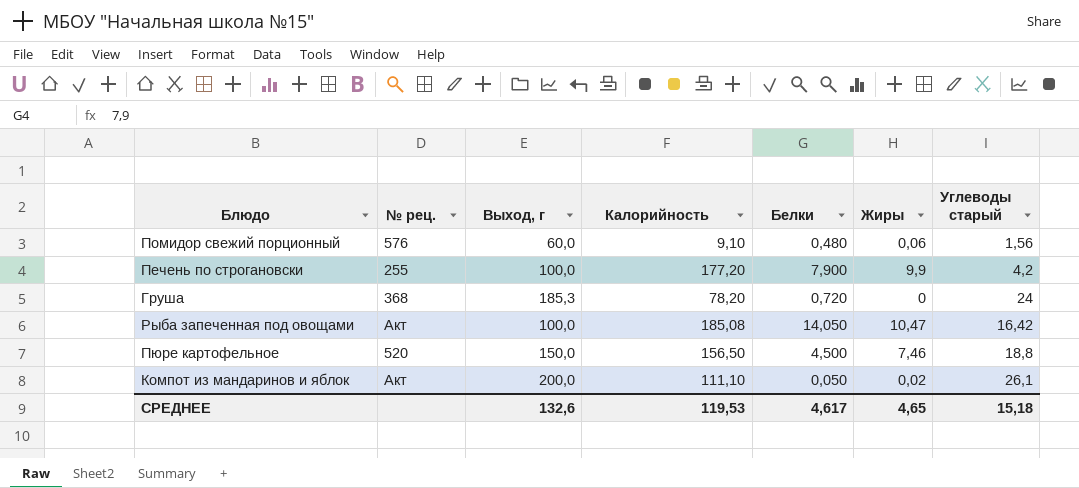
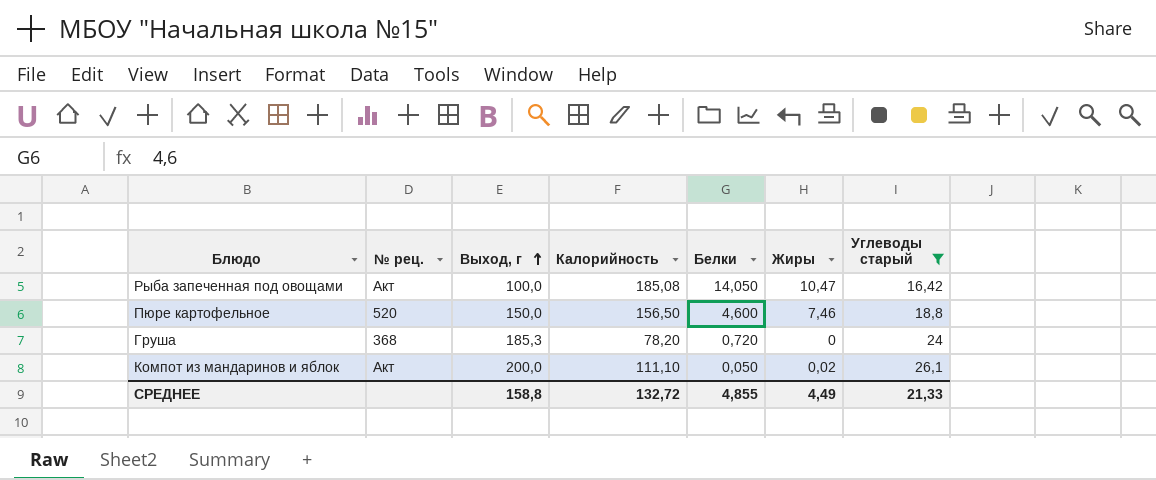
filter: none -> Углеводы старый >= 16,42
row order: none -> Выход, г ascending
Пюре картофельное | Белки: 4,500 -> 4,600
СРЕДНЕЕ | Выход, г: 132,6 -> 158,8
СРЕДНЕЕ | Калорийность: 119,53 -> 132,72
СРЕДНЕЕ | Белки: 4,617 -> 4,855
СРЕДНЕЕ | Жиры: 4,65 -> 4,49
СРЕДНЕЕ | Углеводы старый: 15,18 -> 21,33

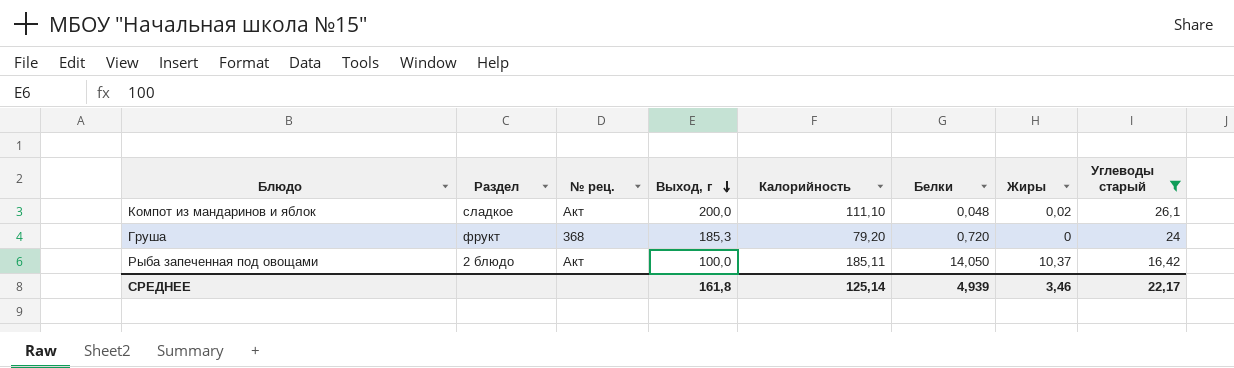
row order: Выход, г ascending -> Выход, г descending
column Раздел | position: none -> 2
row Пюре картофельное: 520 | 150,0 | 156,50 | 4,600 | 7,46 | 18,8 -> none
Компот из мандаринов и яблок | Белки: 0,050 -> 0,048
Груша | Калорийность: 78,20 -> 79,20
Рыба запеченная под овощами | Калорийность: 185,08 -> 185,11
Рыба запеченная под овощами | Жиры: 10,47 -> 10,37
СРЕДНЕЕ | Выход, г: 158,8 -> 161,8
СРЕДНЕЕ | Калорийность: 132,72 -> 125,14
СРЕДНЕЕ | Белки: 4,855 -> 4,939
СРЕДНЕЕ | Жиры: 4,49 -> 3,46
СРЕДНЕЕ | Углеводы старый: 21,33 -> 22,17

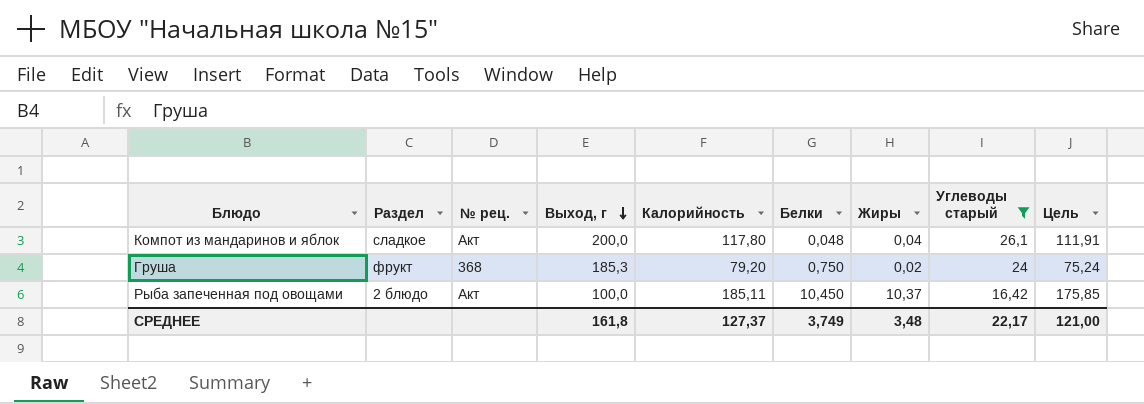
column Цель | formula: none -> [Калорийность] * 0,95
Компот из мандаринов и яблок | Калорийность: 111,10 -> 117,80
Компот из мандаринов и яблок | Жиры: 0,02 -> 0,04
Груша | Белки: 0,720 -> 0,750
Груша | Жиры: 0 -> 0,02
Рыба запеченная под овощами | Белки: 14,050 -> 10,450
СРЕДНЕЕ | Калорийность: 125,14 -> 127,37
СРЕДНЕЕ | Белки: 4,939 -> 3,749
СРЕДНЕЕ | Жиры: 3,46 -> 3,48

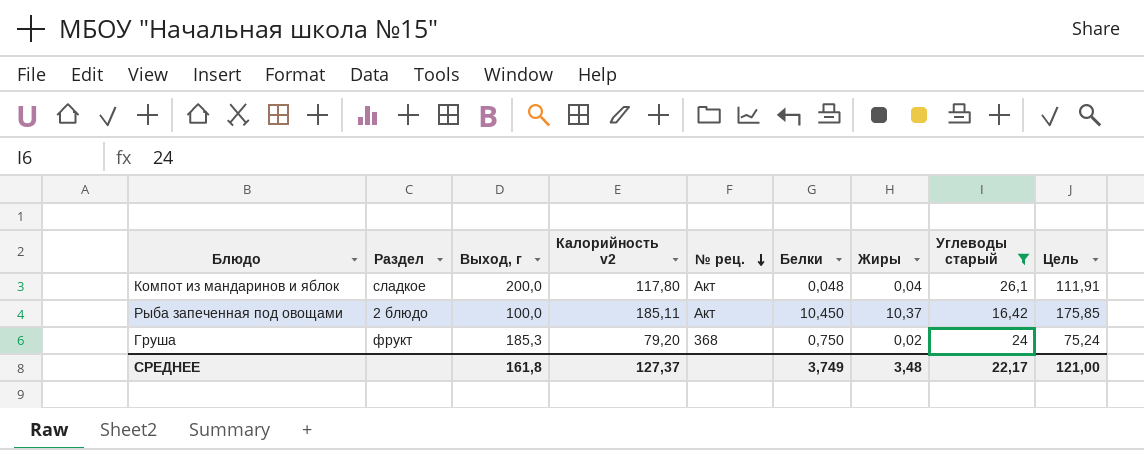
row order: Выход, г descending -> № рец. descending
column name: Калорийность -> Калорийность v2
column № рец. | position: 3 -> 5

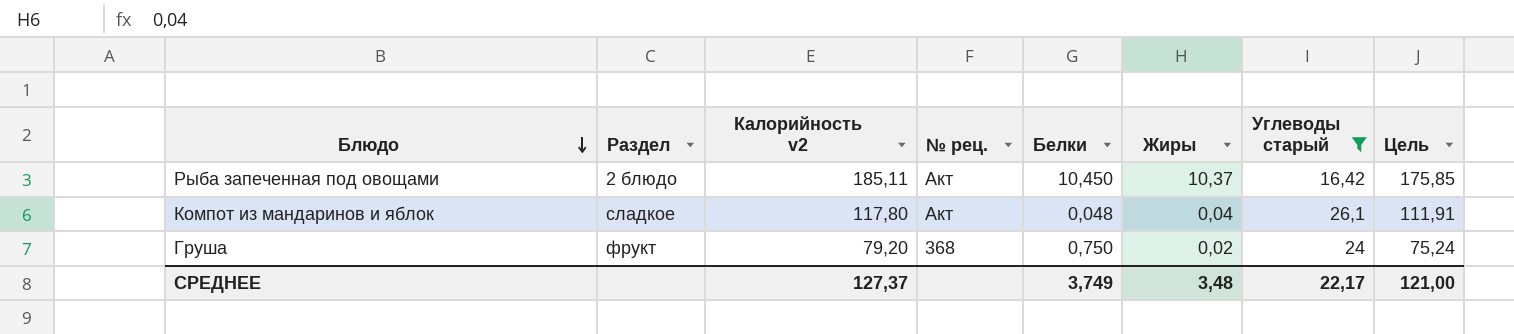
row order: № рец. descending -> Блюдо descending
column Выход, г | position: 3 -> none

